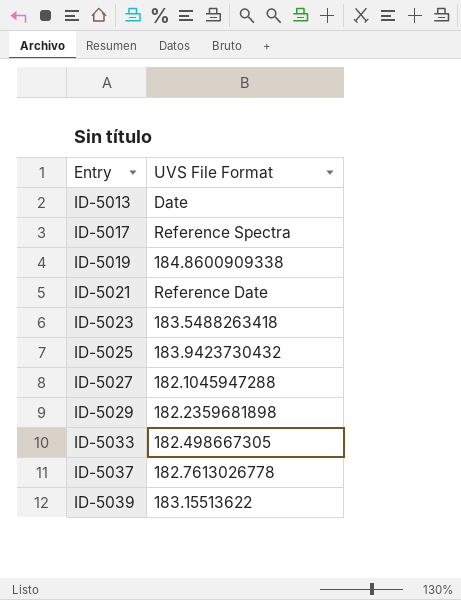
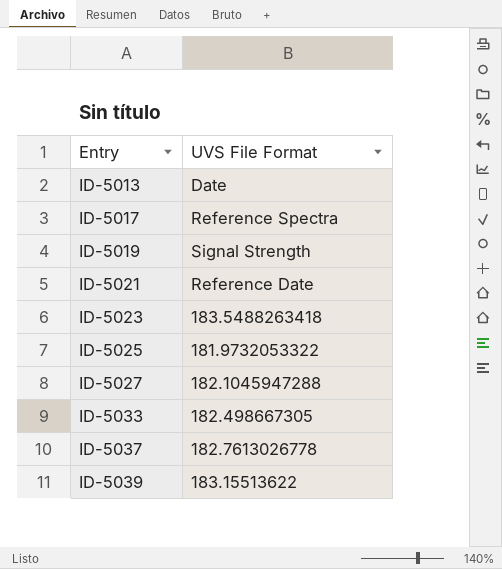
row ID-5029: 182.2359681898 -> none
ID-5019 | UVS File Format: 184.8600909338 -> Signal Strength
ID-5025 | UVS File Format: 183.9423730432 -> 181.9732053322

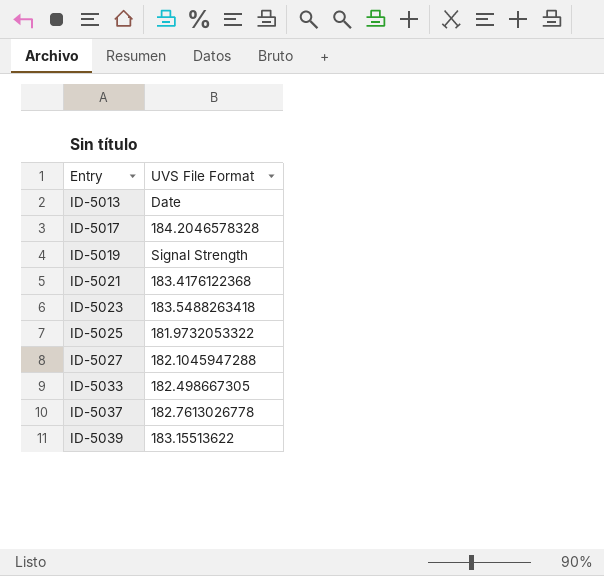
ID-5017 | UVS File Format: Reference Spectra -> 184.2046578328
ID-5021 | UVS File Format: Reference Date -> 183.4176122368

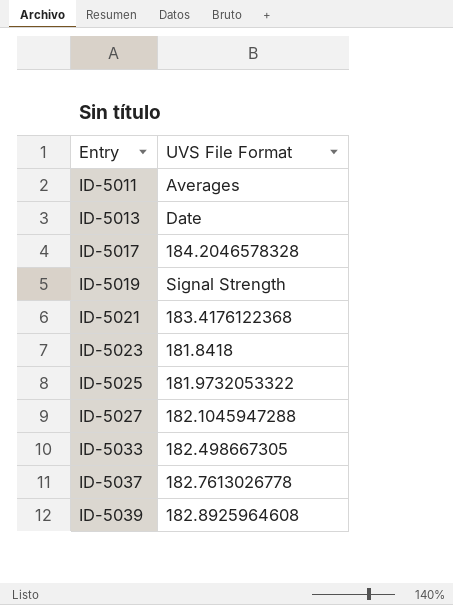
row ID-5011: none -> Averages
ID-5023 | UVS File Format: 183.5488263418 -> 181.8418
ID-5039 | UVS File Format: 183.15513622 -> 182.8925964608

